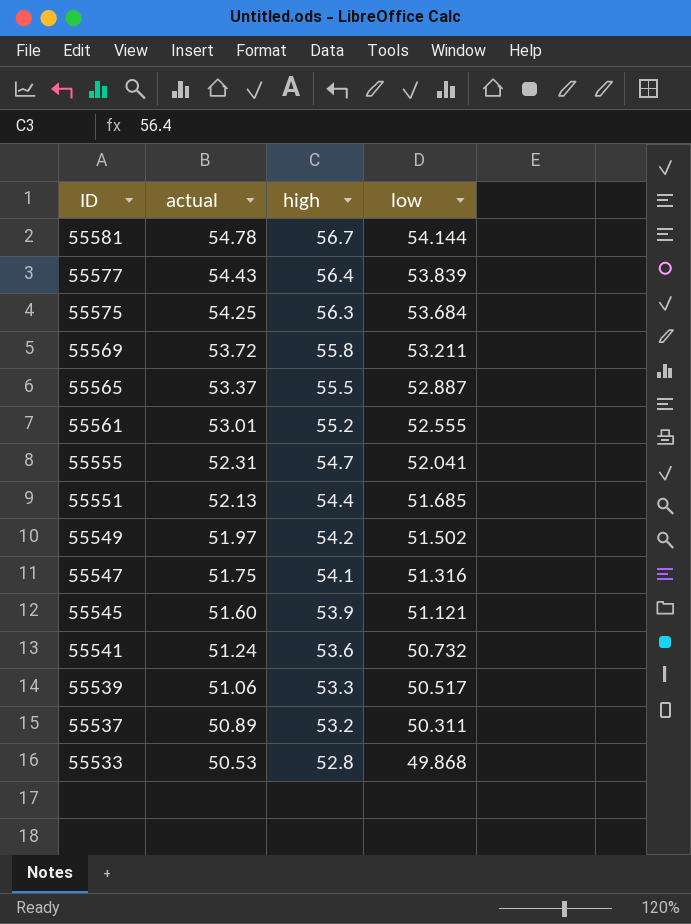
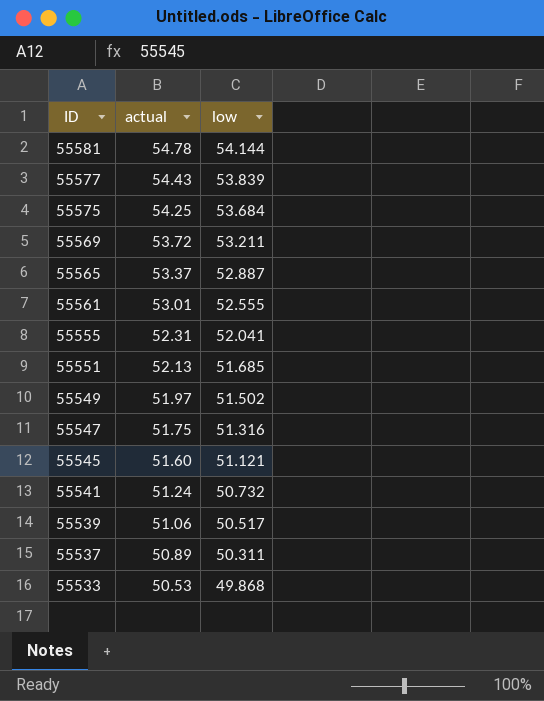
column high | position: 3 -> none

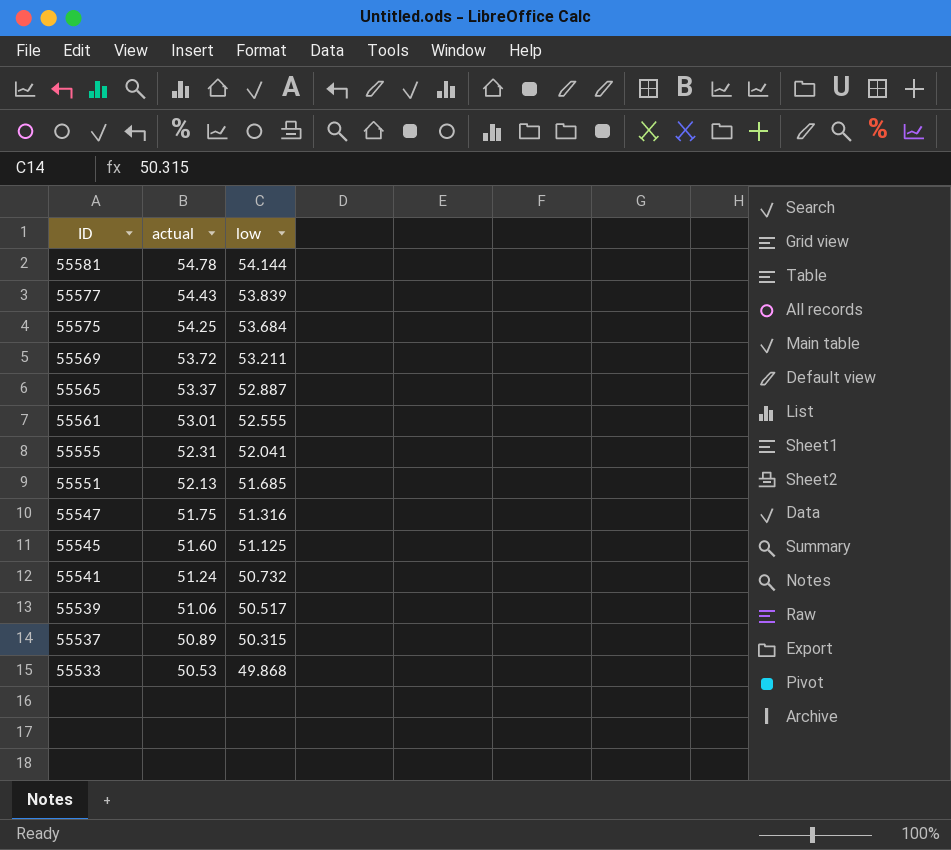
row 55549: 51.97 | 51.502 -> none
55545 | low: 51.121 -> 51.125
55537 | low: 50.311 -> 50.315

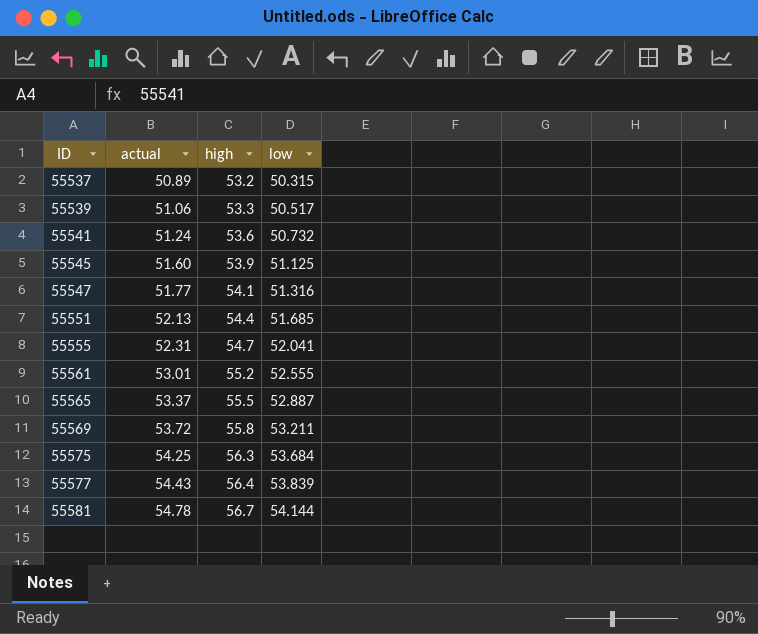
row order: ID descending -> ID ascending
column high | position: none -> 3
row 55533: 50.53 | 49.868 -> none
55547 | actual: 51.75 -> 51.77

